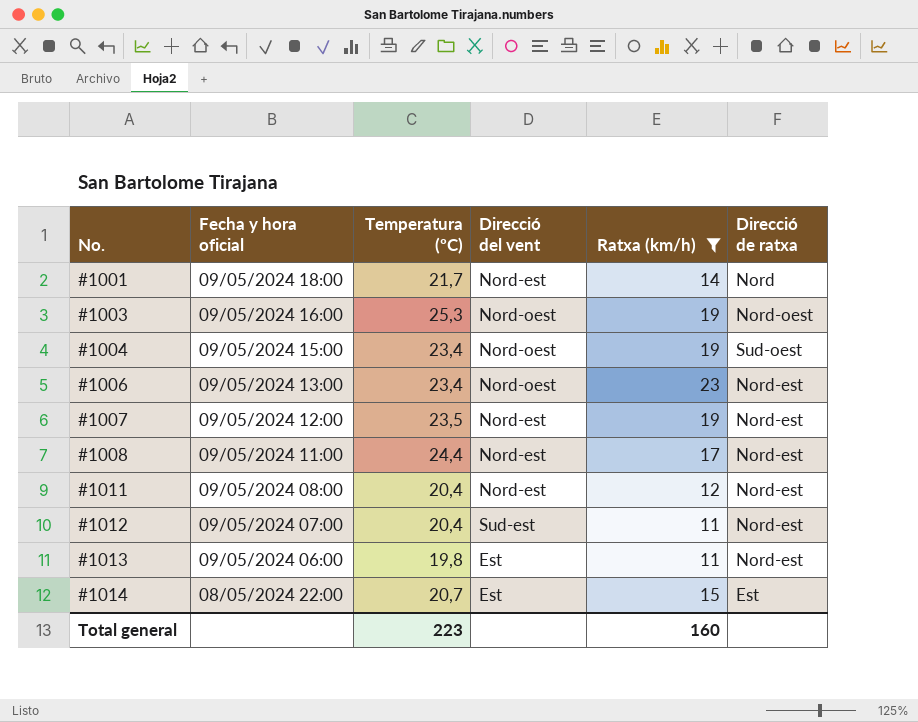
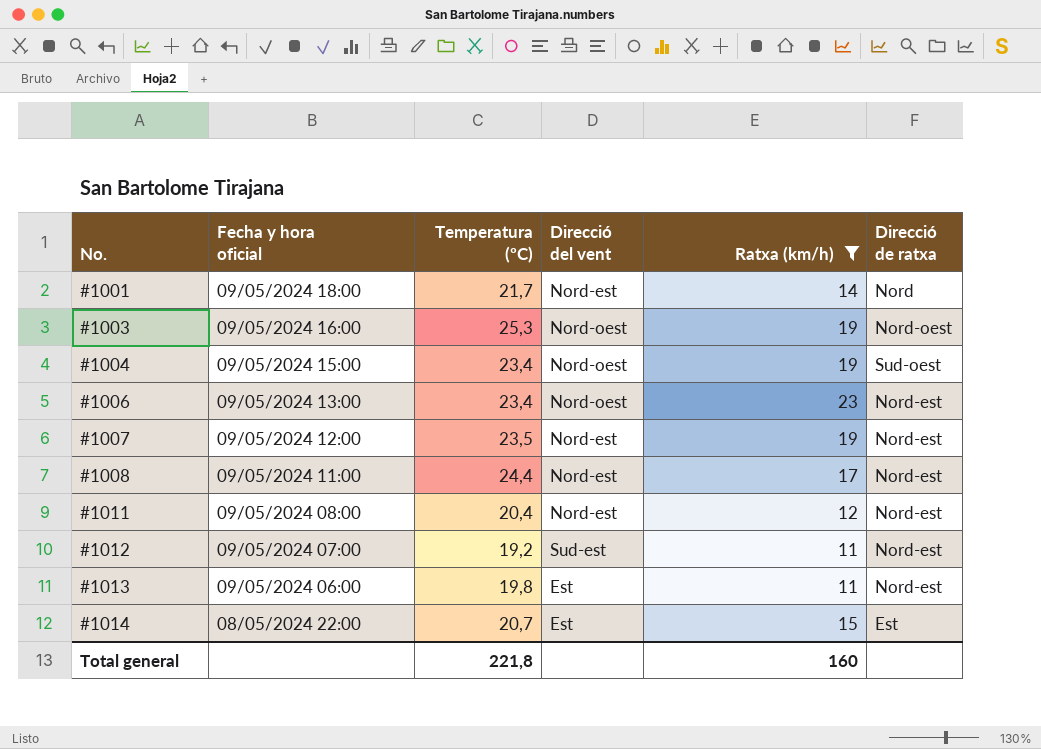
#1012 | Temperatura (ºC): 20,4 -> 19,2
Total general | Temperatura (ºC): 223 -> 221,8

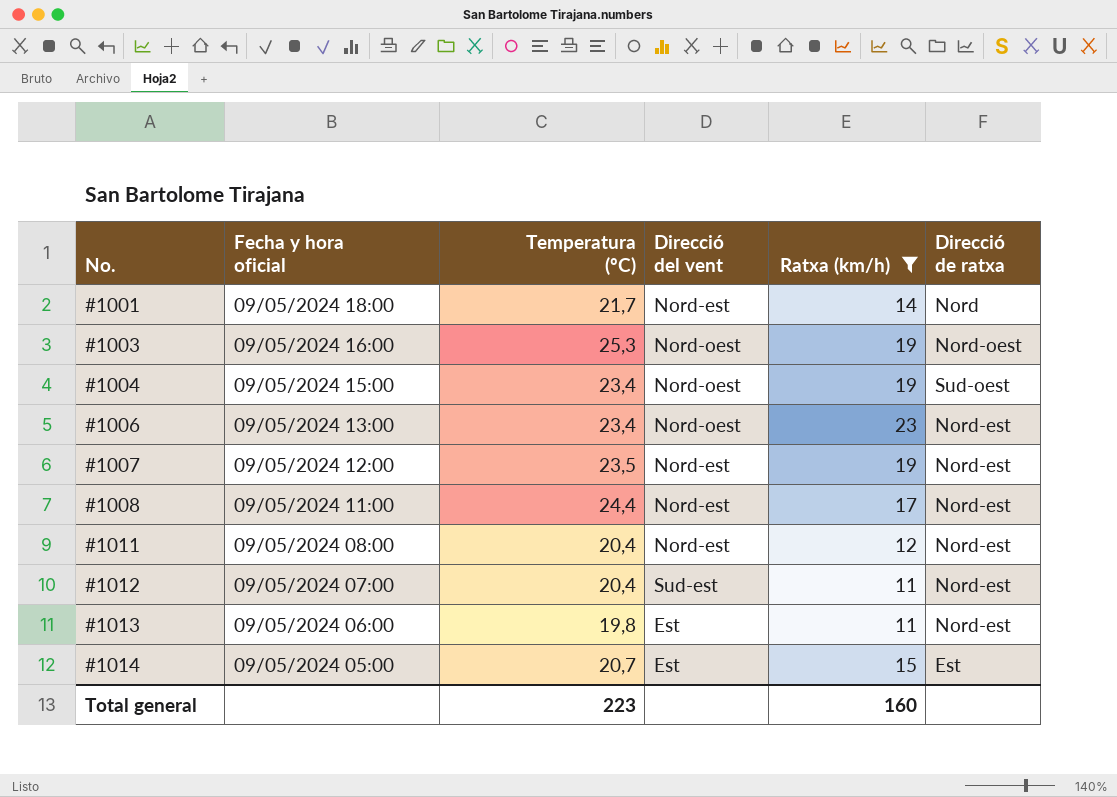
#1012 | Temperatura (ºC): 19,2 -> 20,4
#1014 | Fecha y hora oficial: 08/05/2024 22:00 -> 09/05/2024 05:00
Total general | Temperatura (ºC): 221,8 -> 223

